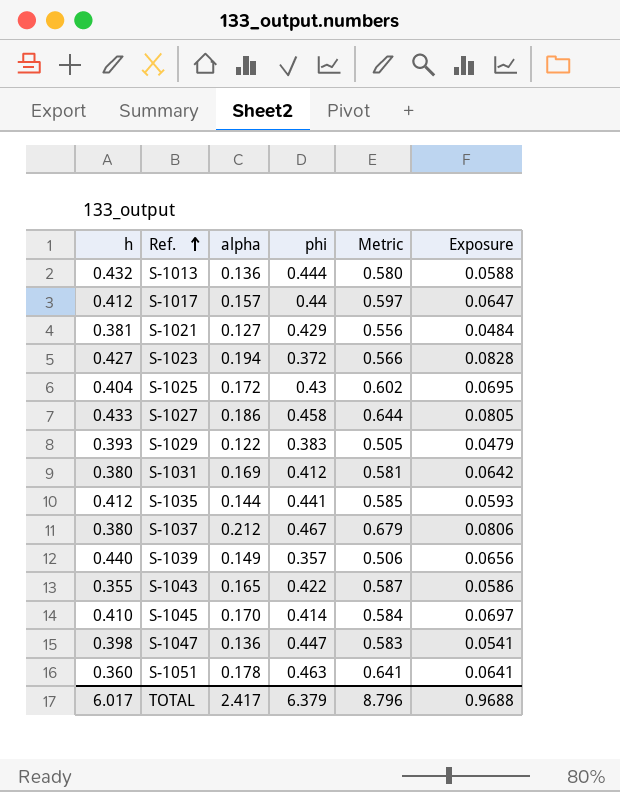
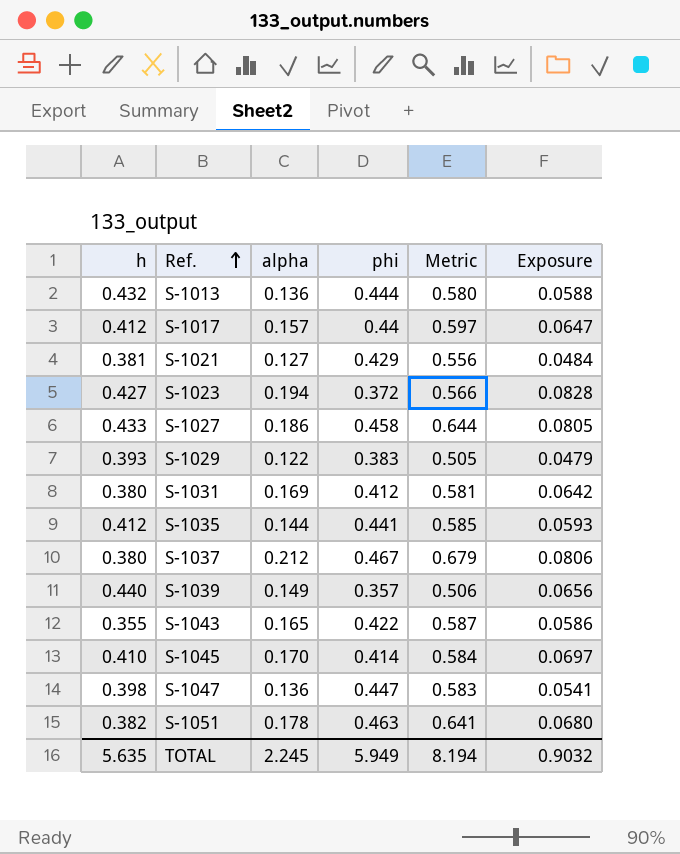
row S-1025: 0.404 | 0.172 | 0.43 | 0.602 | 0.0695 -> none
S-1051 | h: 0.360 -> 0.382
S-1051 | Exposure: 0.0641 -> 0.0680
TOTAL | h: 6.017 -> 5.635
TOTAL | alpha: 2.417 -> 2.245
TOTAL | phi: 6.379 -> 5.949
TOTAL | Metric: 8.796 -> 8.194
TOTAL | Exposure: 0.9688 -> 0.9032

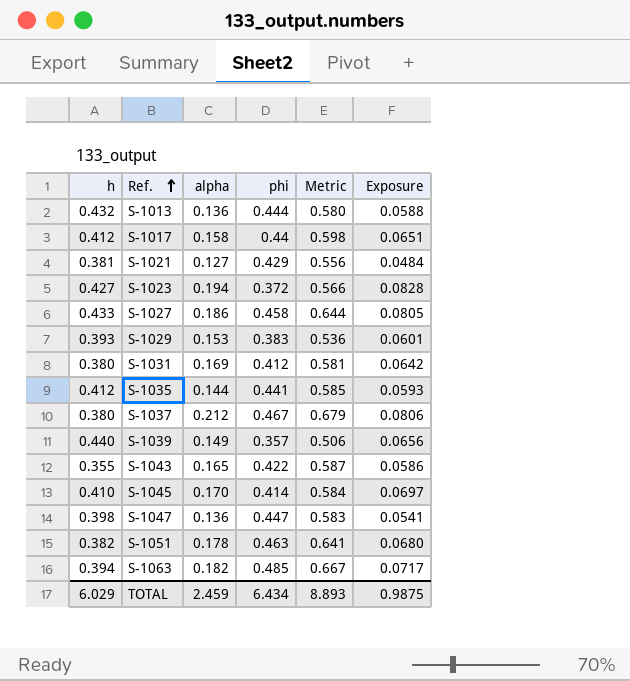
S-1017 | alpha: 0.157 -> 0.158
S-1017 | Metric: 0.597 -> 0.598
S-1017 | Exposure: 0.0647 -> 0.0651
S-1029 | alpha: 0.122 -> 0.153
S-1029 | Metric: 0.505 -> 0.536
S-1029 | Exposure: 0.0479 -> 0.0601
row S-1063: none -> 0.394 | 0.182 | 0.485 | 0.667 | 0.0717
TOTAL | h: 5.635 -> 6.029
TOTAL | alpha: 2.245 -> 2.459
TOTAL | phi: 5.949 -> 6.434
TOTAL | Metric: 8.194 -> 8.893
TOTAL | Exposure: 0.9032 -> 0.9875

